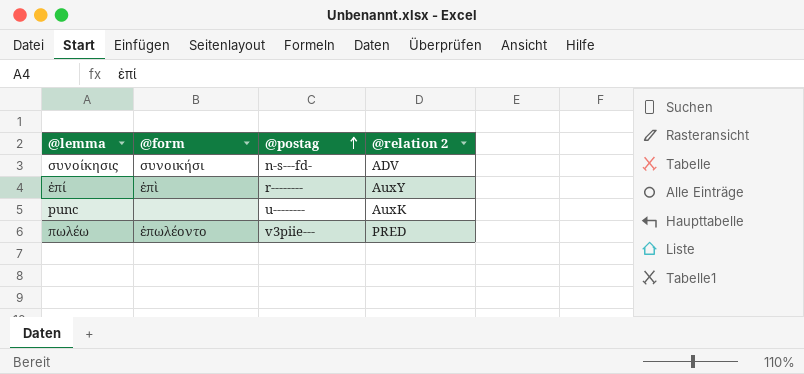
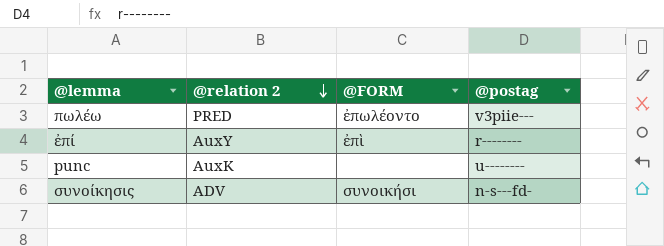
row order: @postag ascending -> @relation 2 descending
column @relation 2 | position: 4 -> 2
column name: @form -> @FORM

